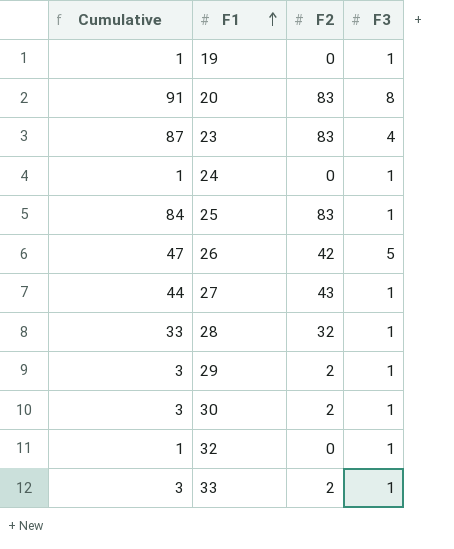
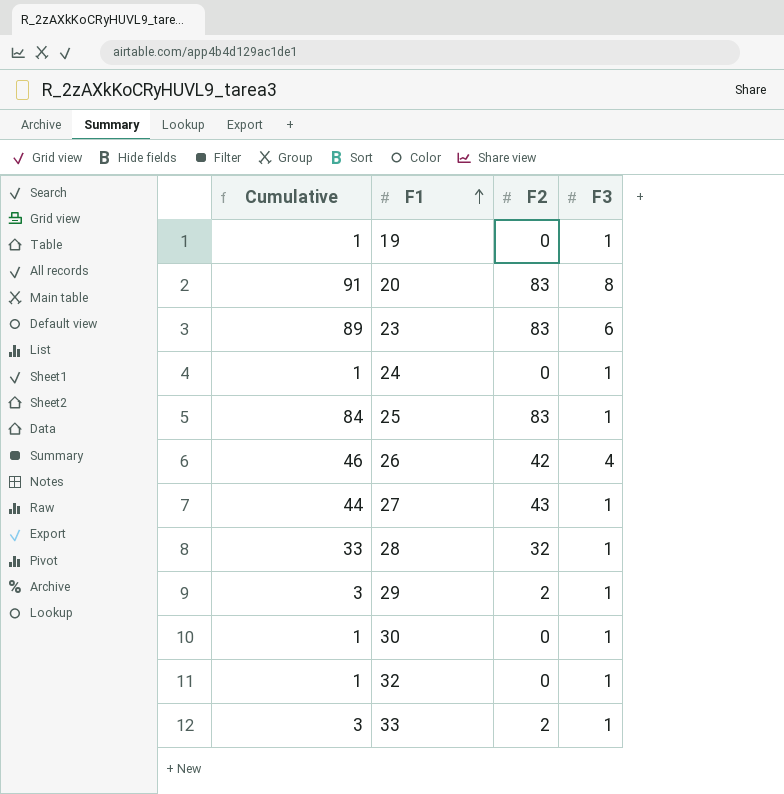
23 | Cumulative: 87 -> 89
23 | F3: 4 -> 6
26 | Cumulative: 47 -> 46
26 | F3: 5 -> 4
30 | Cumulative: 3 -> 1
30 | F2: 2 -> 0

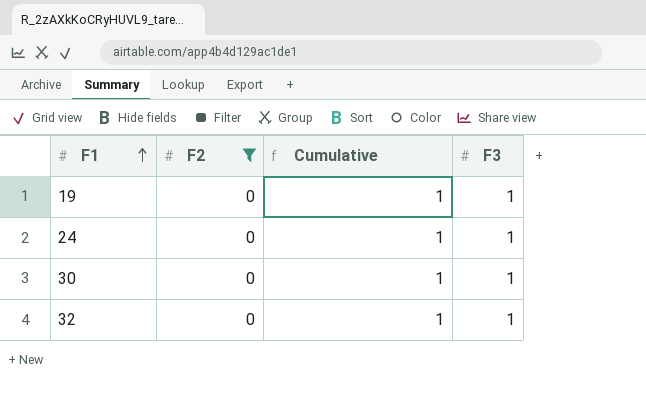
filter: none -> F2 = 0
column Cumulative | position: 1 -> 3

